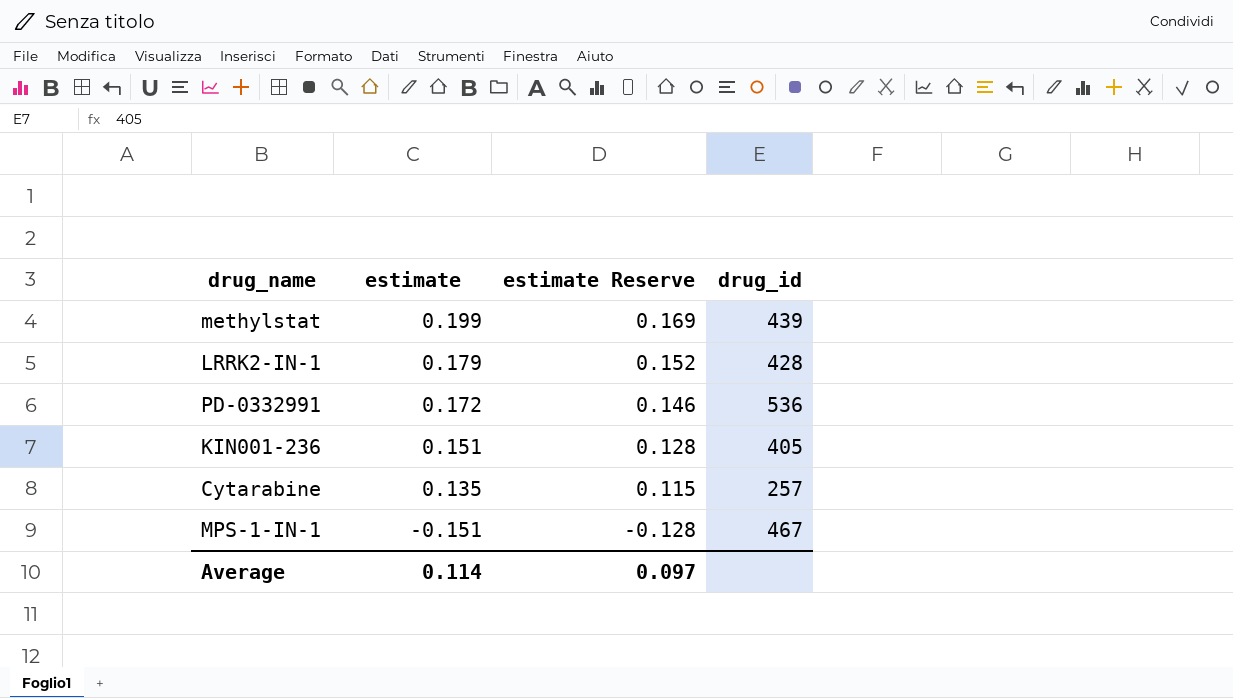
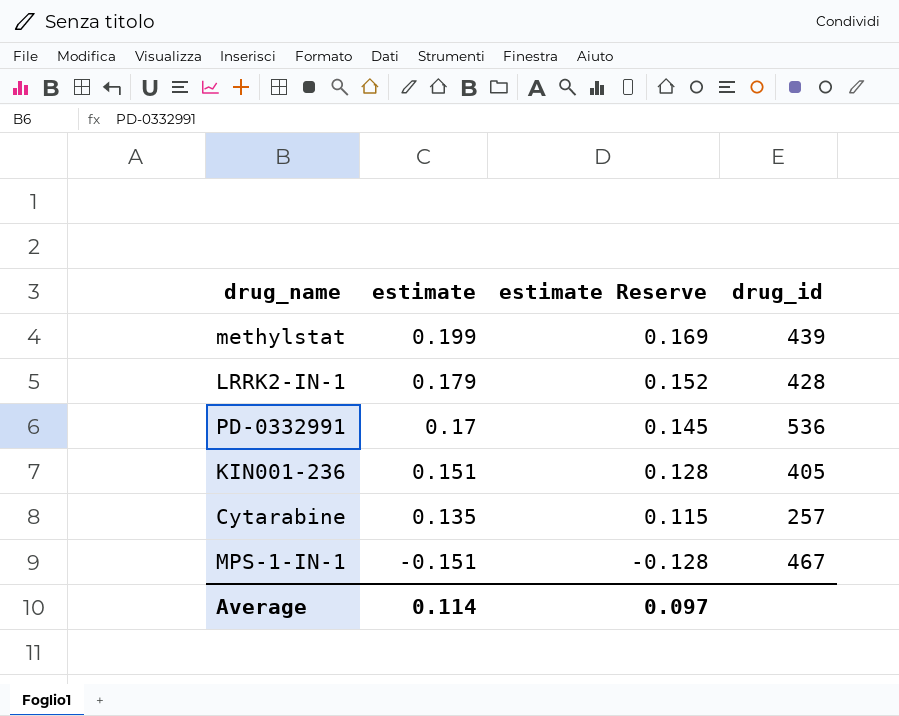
PD-0332991 | estimate: 0.172 -> 0.17
PD-0332991 | estimate Reserve: 0.146 -> 0.145

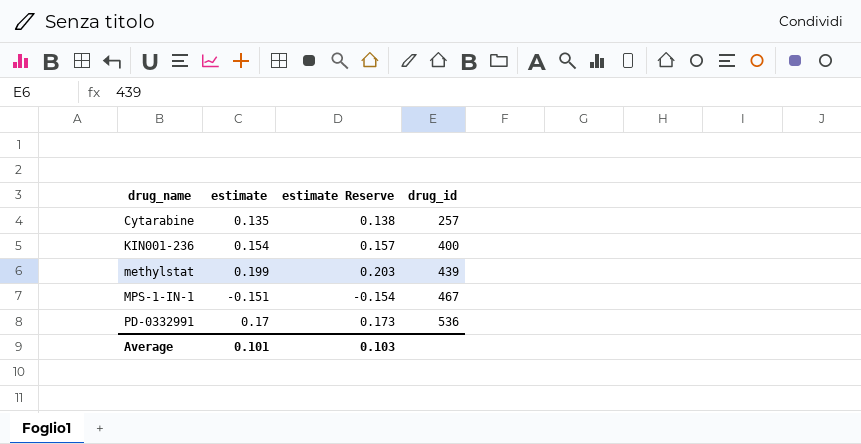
row order: estimate descending -> drug_name ascending
column estimate Reserve | formula: [estimate] * 0.85 -> [estimate] * 1.02
row LRRK2-IN-1: 0.179 | 0.152 | 428 -> none
KIN001-236 | estimate: 0.151 -> 0.154
KIN001-236 | drug_id: 405 -> 400
Average | estimate: 0.114 -> 0.101
Average | estimate Reserve: 0.097 -> 0.103

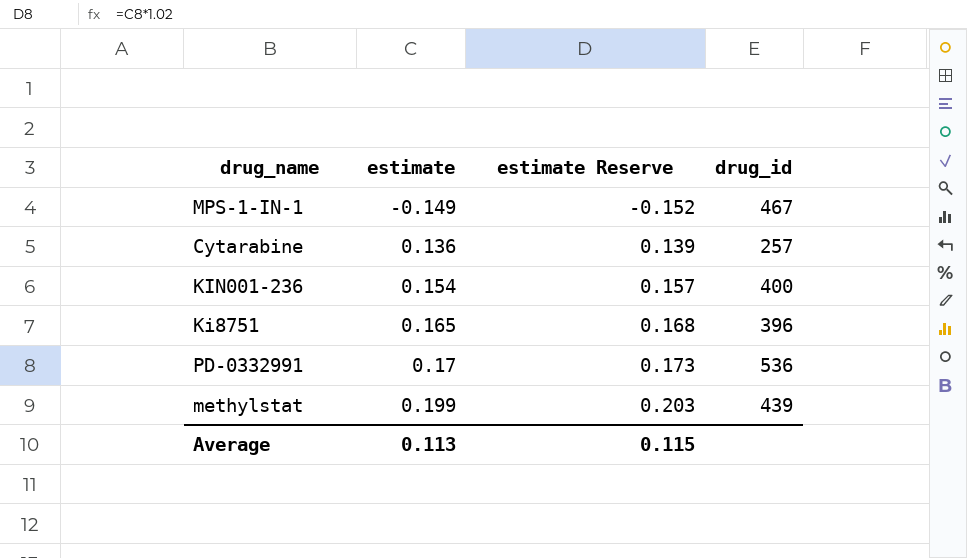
row order: drug_name ascending -> estimate ascending
MPS-1-IN-1 | estimate: -0.151 -> -0.149
MPS-1-IN-1 | estimate Reserve: -0.154 -> -0.152
Cytarabine | estimate: 0.135 -> 0.136
Cytarabine | estimate Reserve: 0.138 -> 0.139
row Ki8751: none -> 0.165 | 0.168 | 396
Average | estimate: 0.101 -> 0.113
Average | estimate Reserve: 0.103 -> 0.115

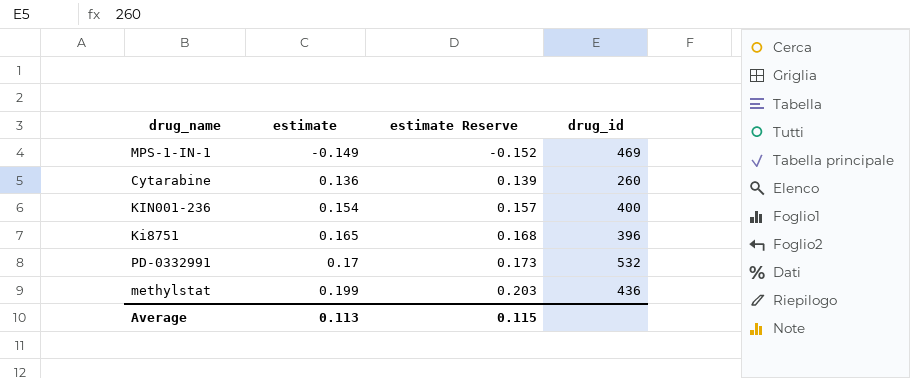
MPS-1-IN-1 | drug_id: 467 -> 469
Cytarabine | drug_id: 257 -> 260
PD-0332991 | drug_id: 536 -> 532
methylstat | drug_id: 439 -> 436

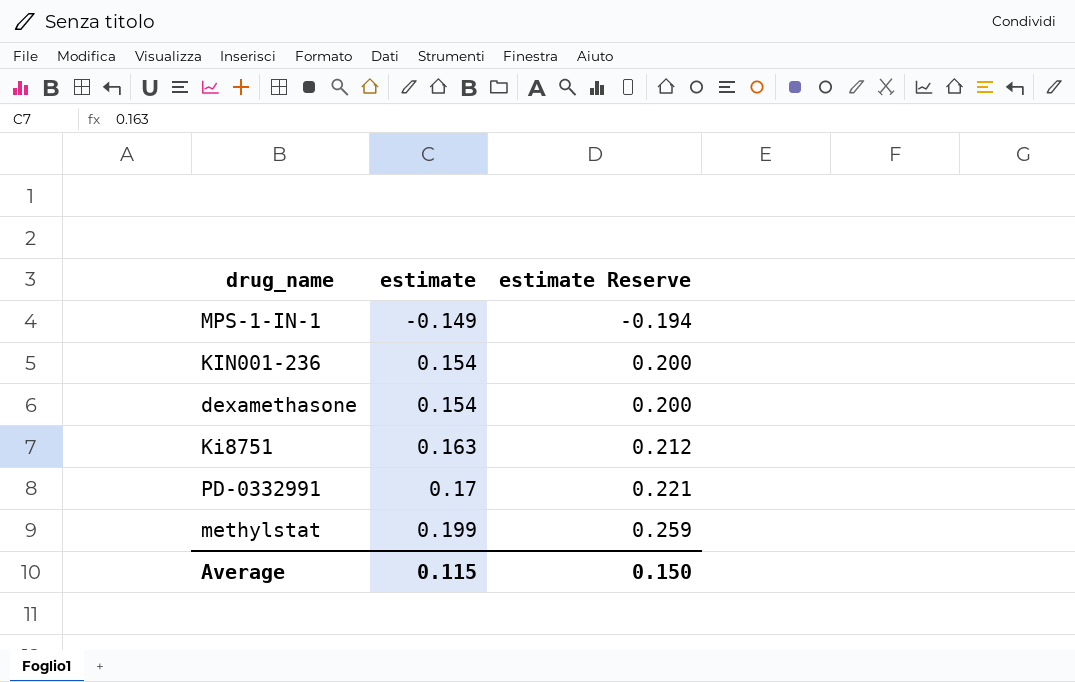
column drug_id | position: 4 -> none
column estimate Reserve | formula: [estimate] * 1.02 -> [estimate] * 1.3
row Cytarabine: 0.136 | 0.139 | 260 -> none
row dexamethasone: none -> 0.154 | 0.200
Ki8751 | estimate: 0.165 -> 0.163
Average | estimate: 0.113 -> 0.115
Average | estimate Reserve: 0.115 -> 0.150

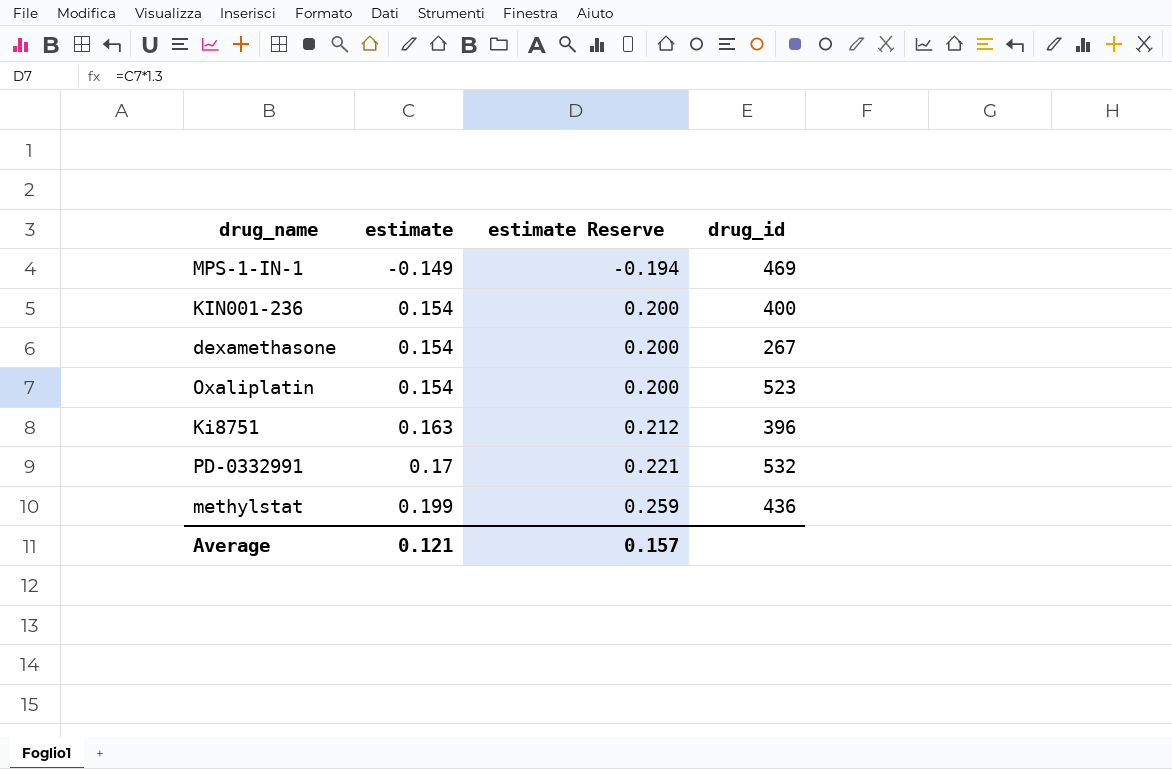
column drug_id | position: none -> 4
row Oxaliplatin: none -> 0.154 | 0.200 | 523
Average | estimate: 0.115 -> 0.121
Average | estimate Reserve: 0.150 -> 0.157

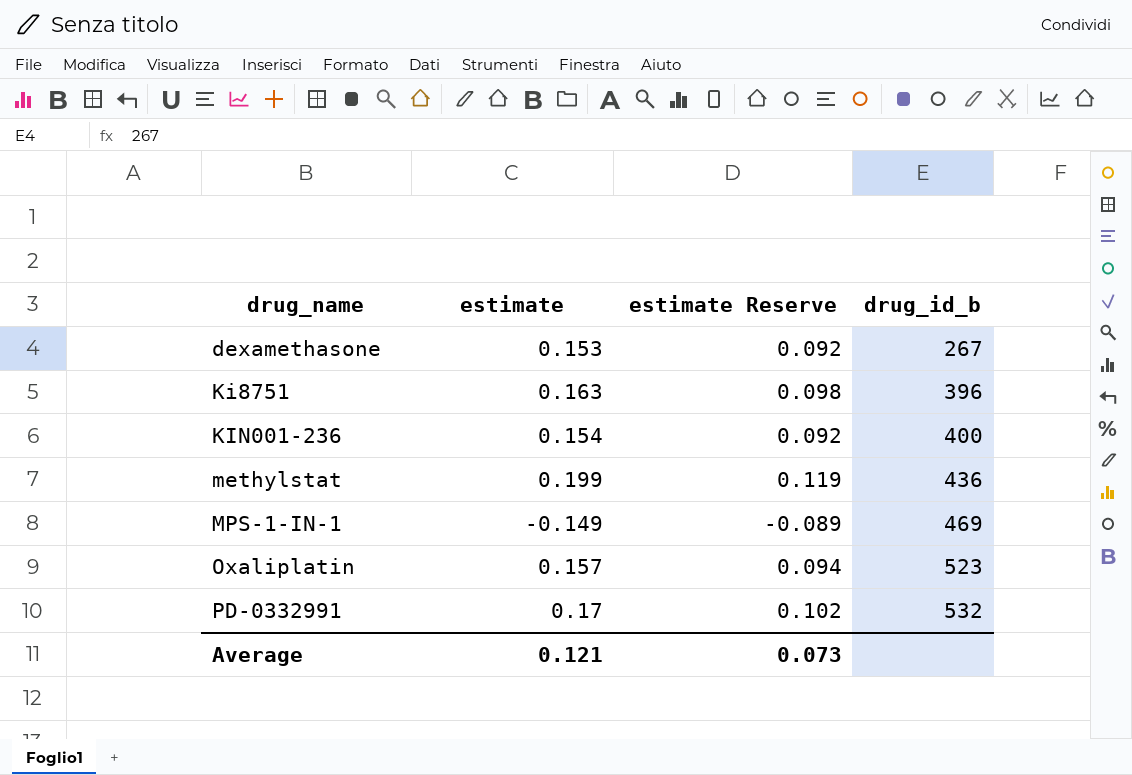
row order: estimate ascending -> drug_name ascending
column estimate Reserve | formula: [estimate] * 1.3 -> [estimate] * 0.6
column name: drug_id -> drug_id_b
dexamethasone | estimate: 0.154 -> 0.153
Oxaliplatin | estimate: 0.154 -> 0.157
Average | estimate Reserve: 0.157 -> 0.073

